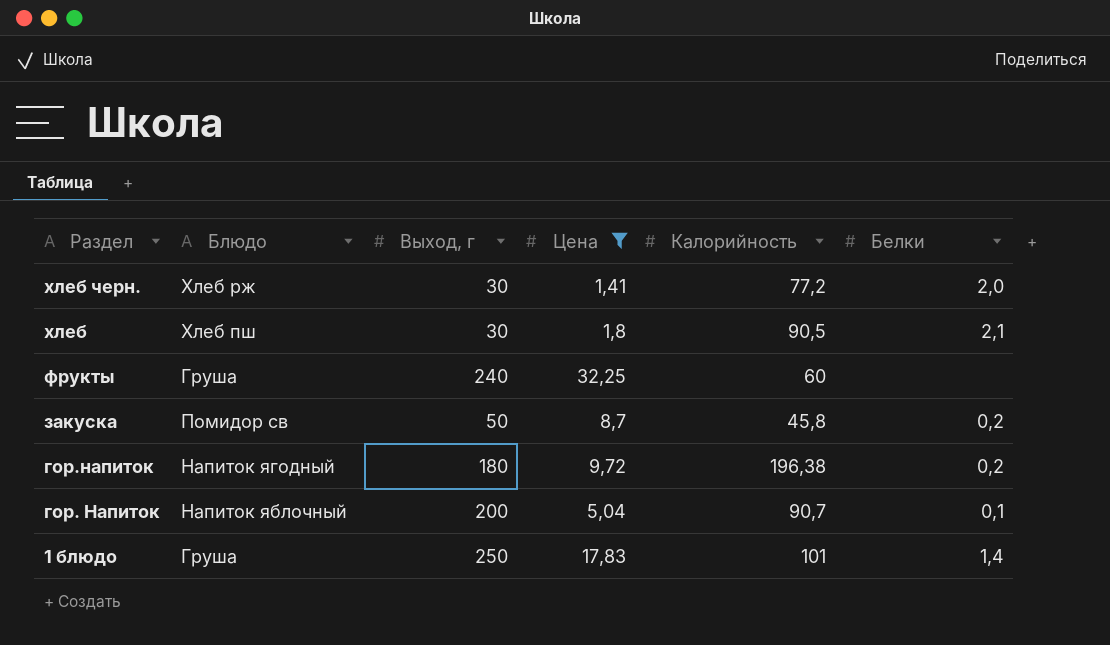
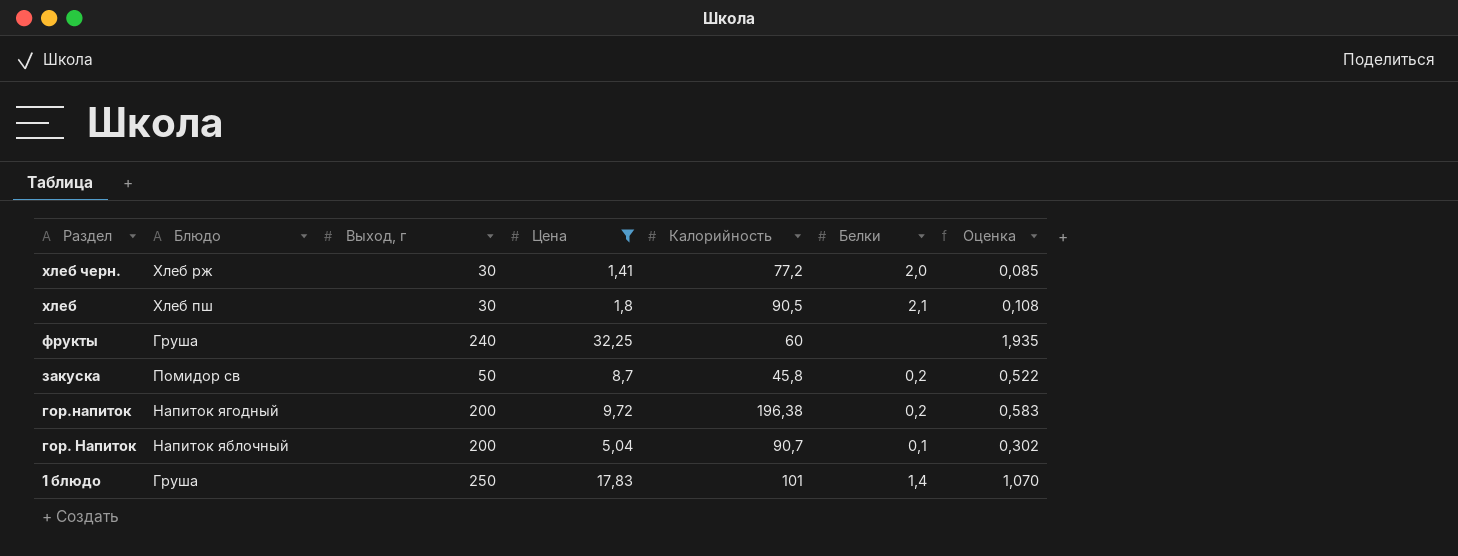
column Оценка | formula: none -> [Цена] * 0,06
гор.напиток | Выход, г: 180 -> 200

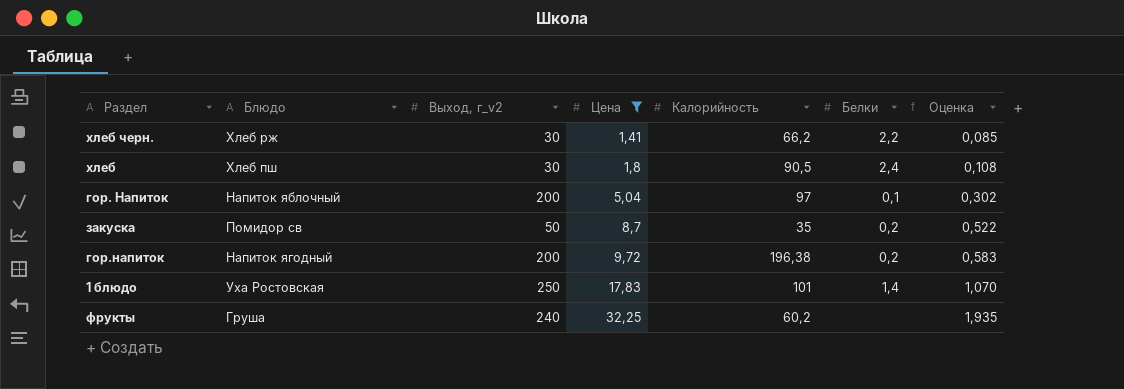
row order: Раздел descending -> Цена ascending
column name: Выход, г -> Выход, г_v2
хлеб черн. | Калорийность: 77,2 -> 66,2
хлеб черн. | Белки: 2,0 -> 2,2
хлеб | Белки: 2,1 -> 2,4
гор. Напиток | Калорийность: 90,7 -> 97
закуска | Калорийность: 45,8 -> 35
1 блюдо | Блюдо: Груша -> Уха Ростовская
фрукты | Калорийность: 60 -> 60,2

